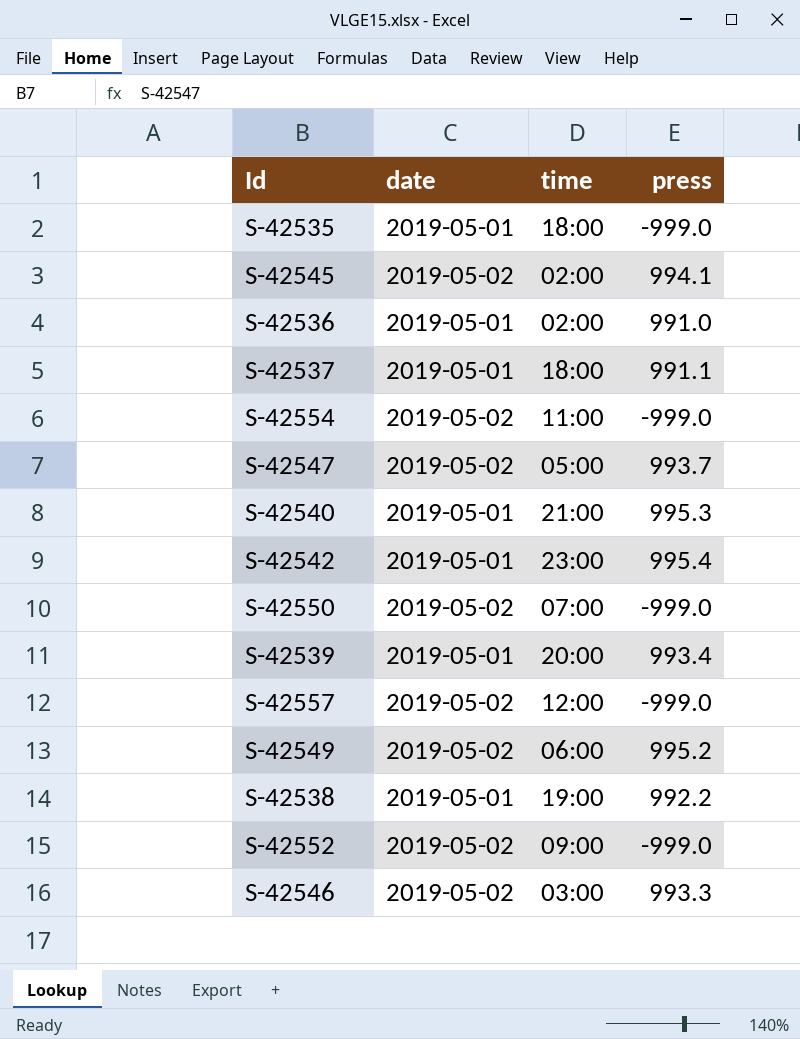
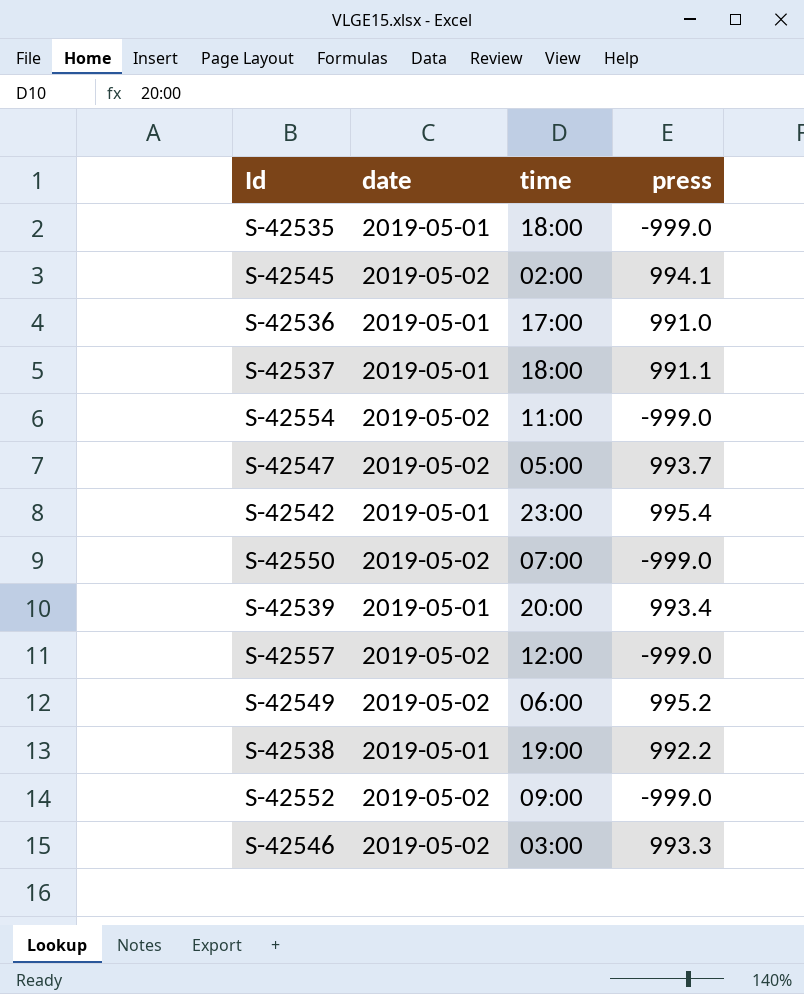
row S-42540: 2019-05-01 | 21:00 | 995.3 -> none
S-42536 | time: 02:00 -> 17:00

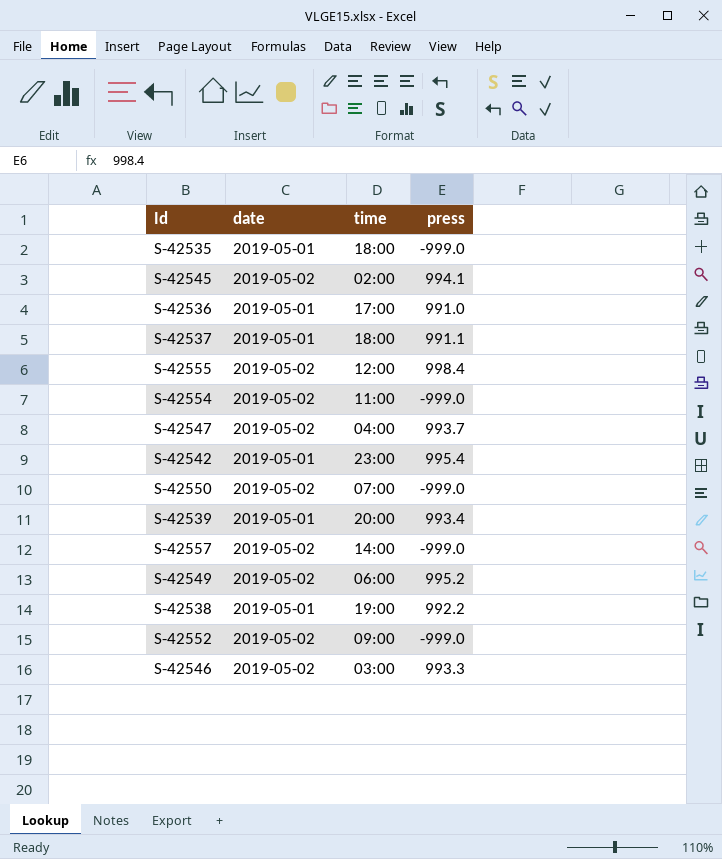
row S-42555: none -> 2019-05-02 | 12:00 | 998.4
S-42547 | time: 05:00 -> 04:00
S-42557 | time: 12:00 -> 14:00

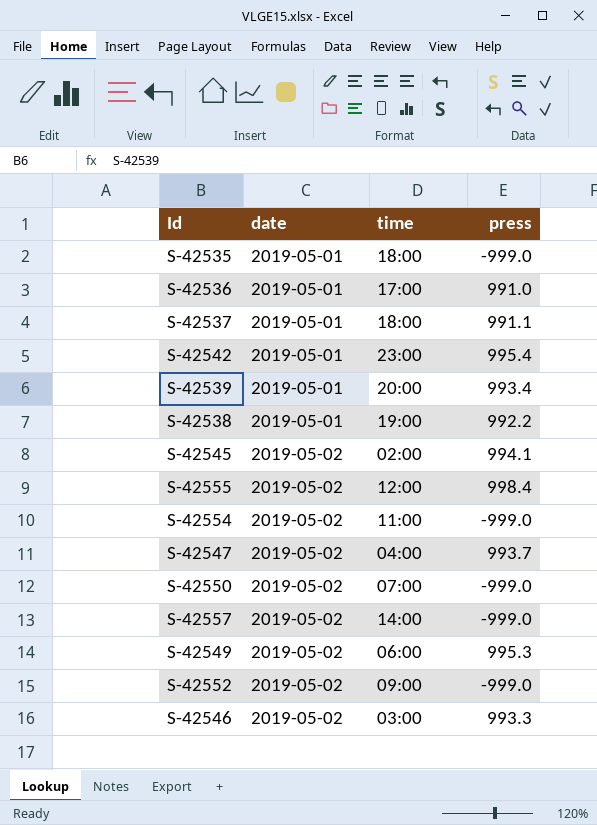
row order: none -> date ascending
S-42549 | press: 995.2 -> 995.3

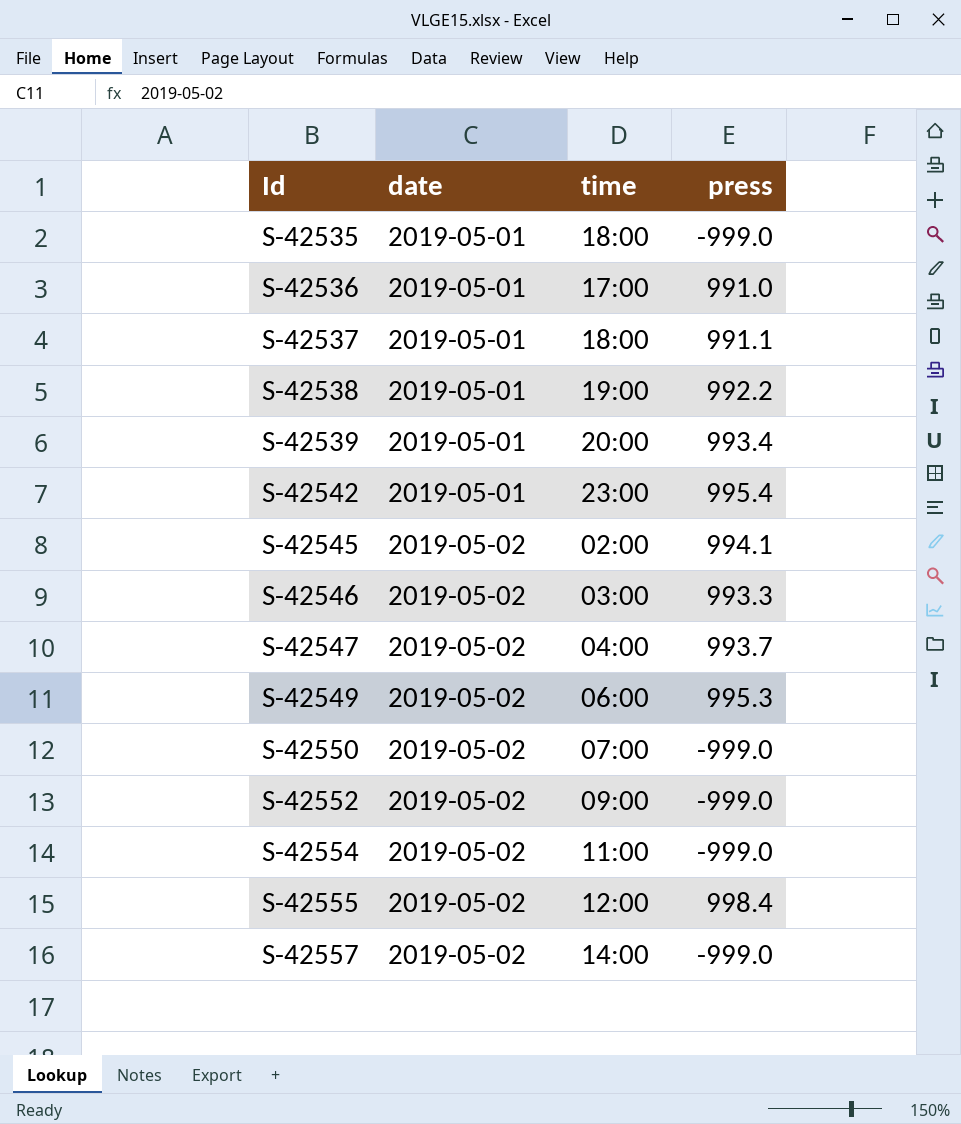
row order: date ascending -> Id ascending

